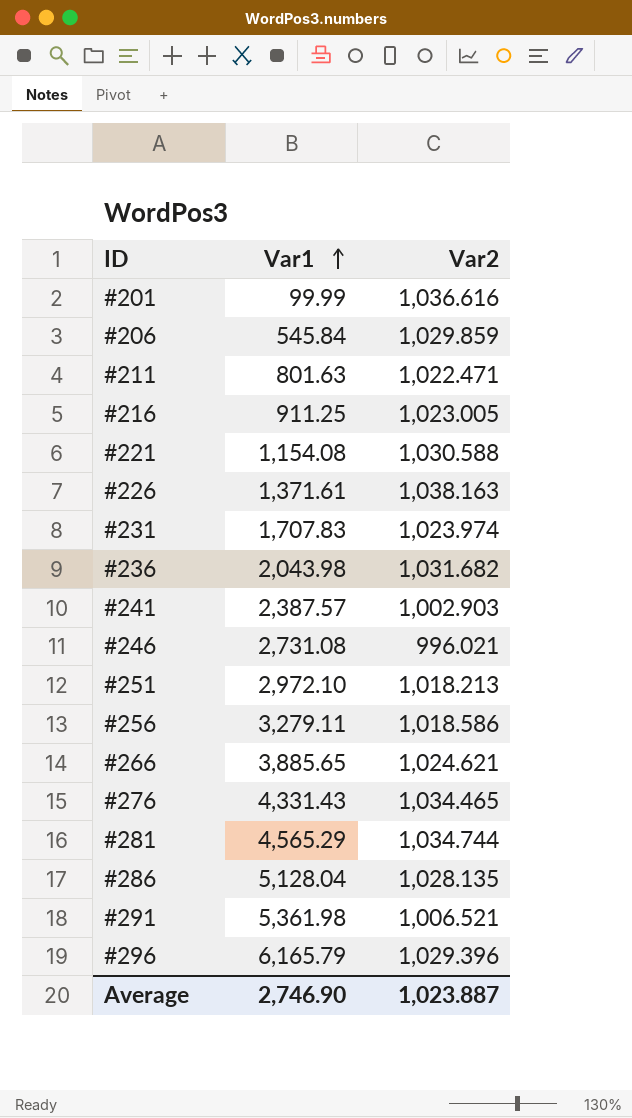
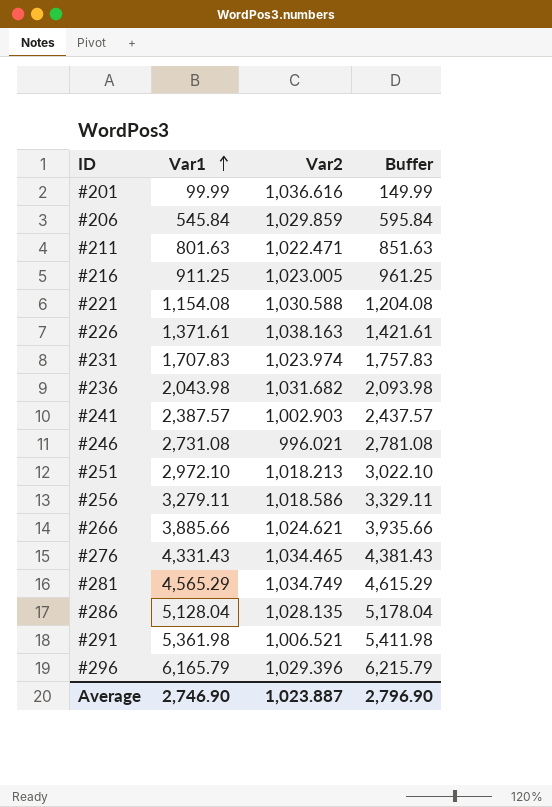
column Buffer | formula: none -> [Var1] + 50
#266 | Var1: 3,885.65 -> 3,885.66
#281 | Var2: 1,034.744 -> 1,034.749

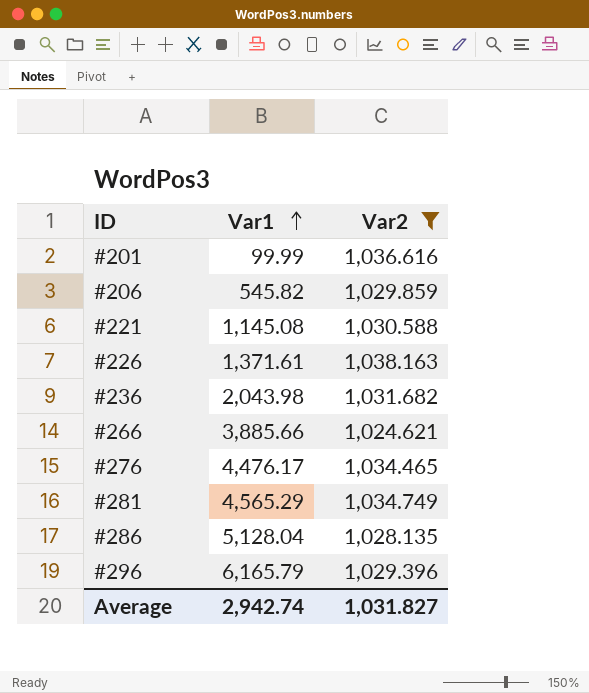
filter: none -> Var2 >= 1,024.621
column Buffer | formula: [Var1] + 50 -> none
#206 | Var1: 545.84 -> 545.82
#221 | Var1: 1,154.08 -> 1,145.08
#276 | Var1: 4,331.43 -> 4,476.17
Average | Var1: 2,746.90 -> 2,942.74
Average | Var2: 1,023.887 -> 1,031.827

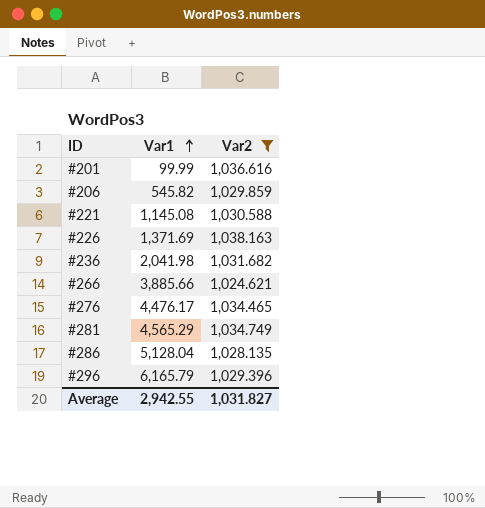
#226 | Var1: 1,371.61 -> 1,371.69
#236 | Var1: 2,043.98 -> 2,041.98
Average | Var1: 2,942.74 -> 2,942.55

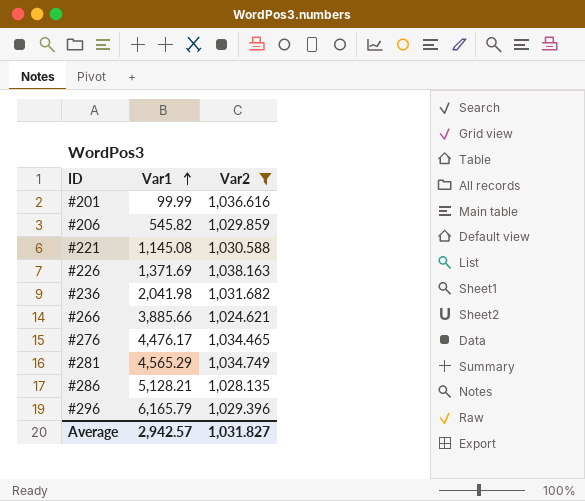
#286 | Var1: 5,128.04 -> 5,128.21
Average | Var1: 2,942.55 -> 2,942.57

